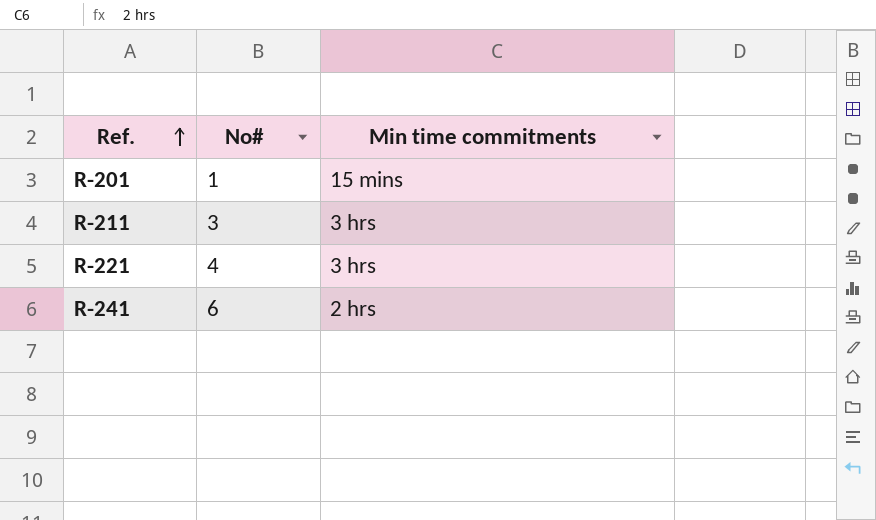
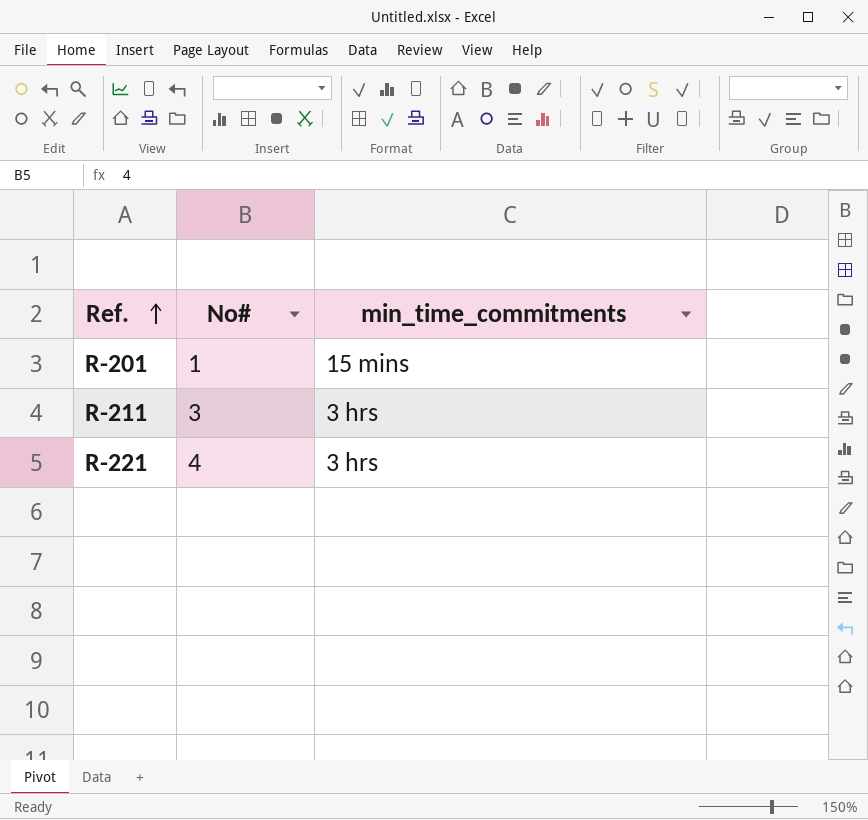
column name: Min time commitments -> min_time_commitments
row R-241: 6 | 2 hrs -> none

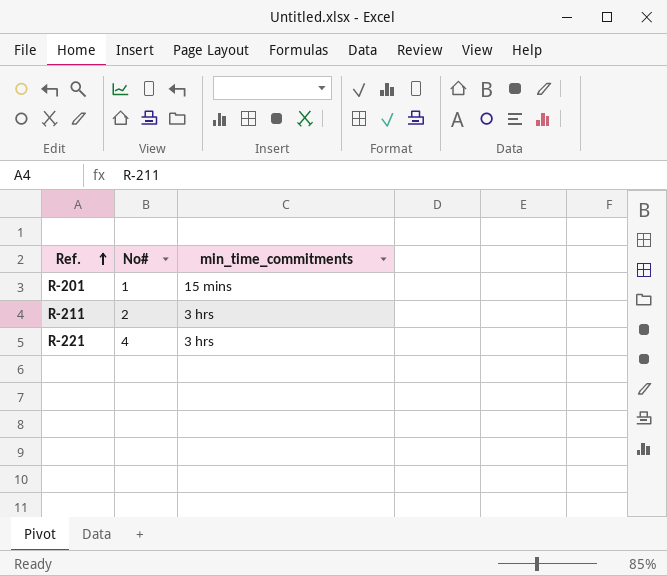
R-211 | No#: 3 -> 2

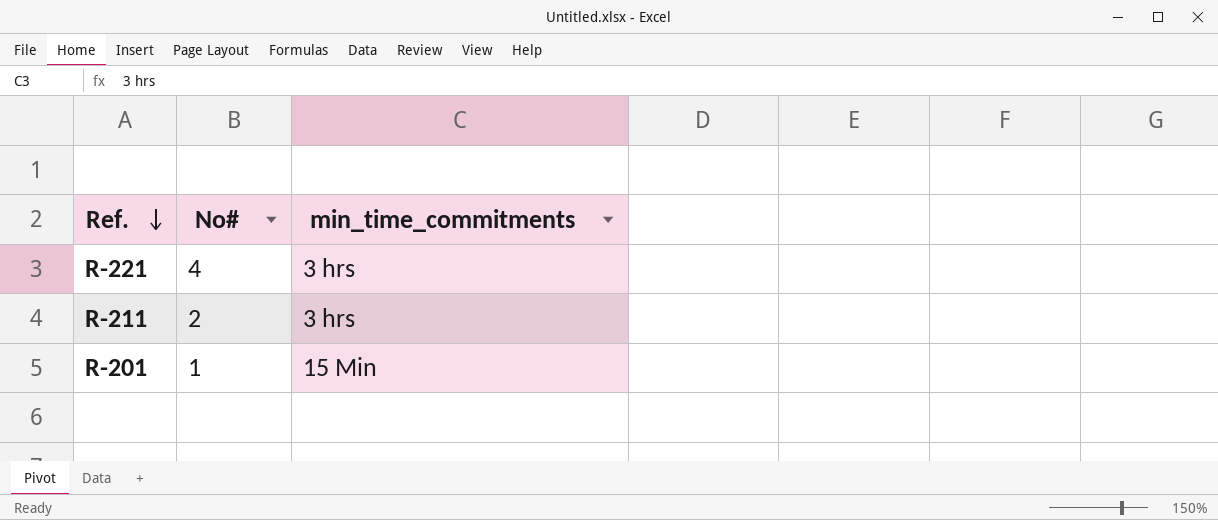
row order: Ref. ascending -> Ref. descending
R-201 | min_time_commitments: 15 mins -> 15 Min

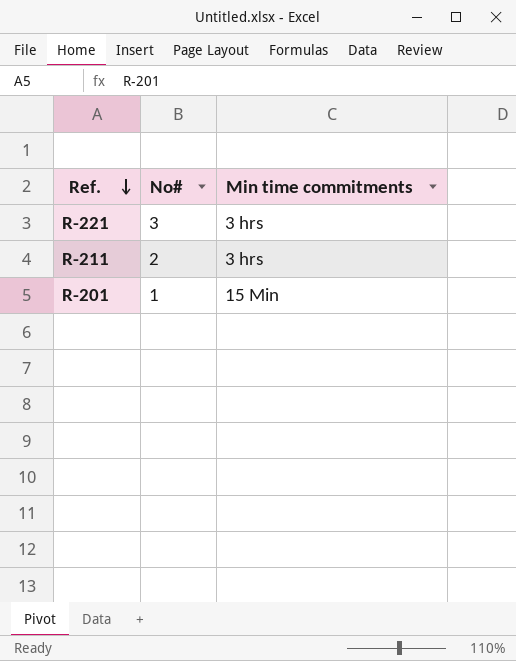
column name: min_time_commitments -> Min time commitments
R-221 | No#: 4 -> 3

